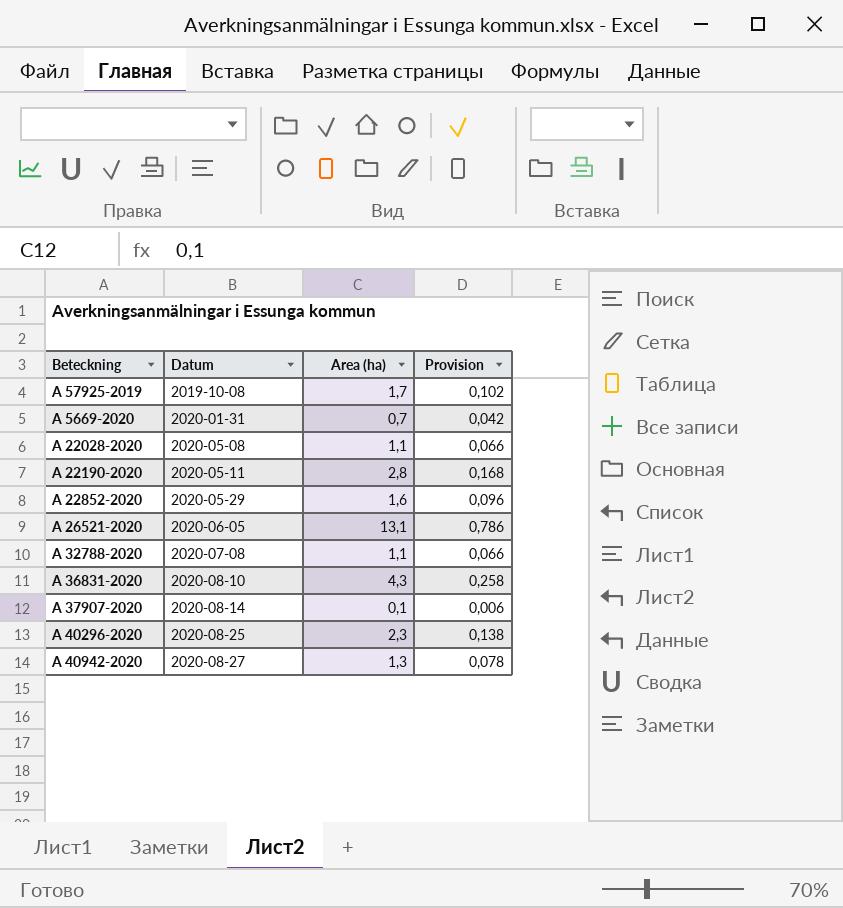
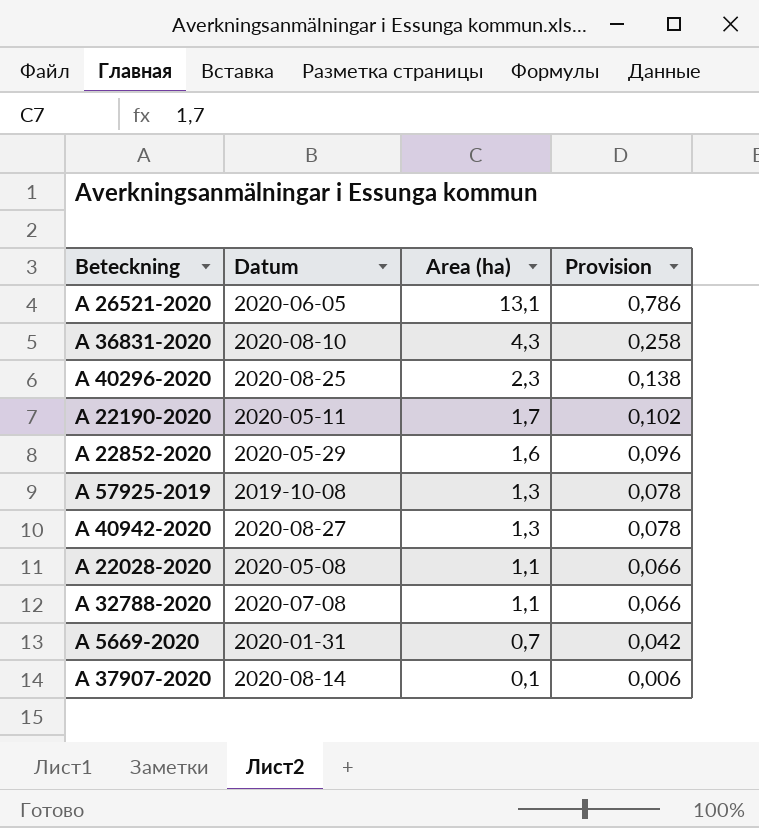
row order: Datum ascending -> Area (ha) descending
A 22190-2020 | Area (ha): 2,8 -> 1,7
A 22190-2020 | Provision: 0,168 -> 0,102
A 57925-2019 | Area (ha): 1,7 -> 1,3
A 57925-2019 | Provision: 0,102 -> 0,078

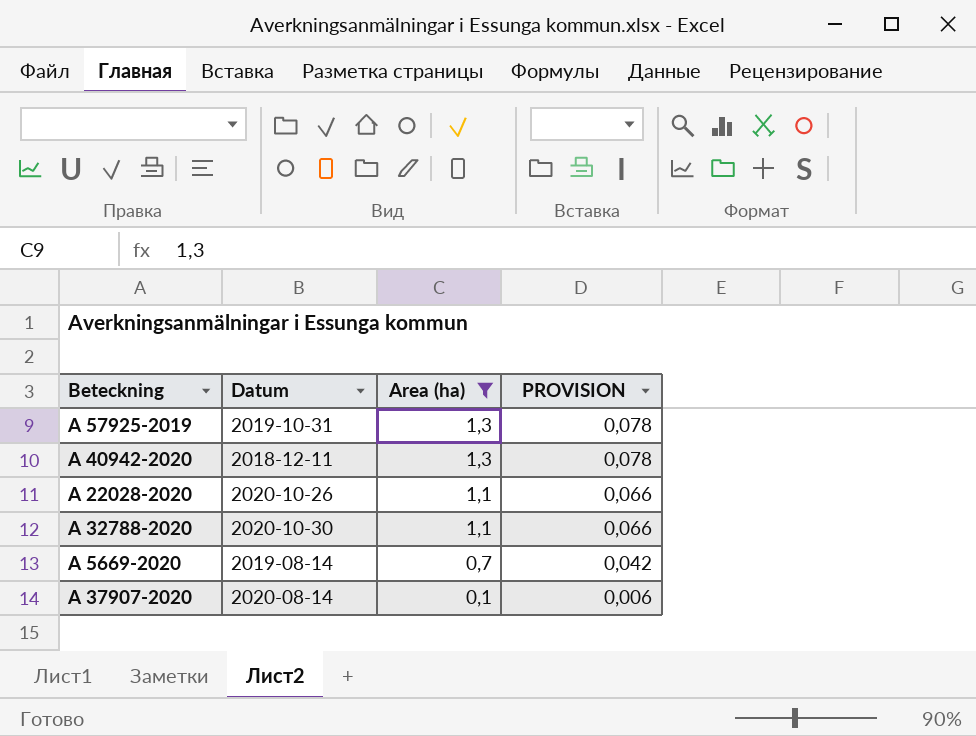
filter: none -> Area (ha) <= 1,3
column name: Provision -> PROVISION
A 57925-2019 | Datum: 2019-10-08 -> 2019-10-31
A 40942-2020 | Datum: 2020-08-27 -> 2018-12-11
A 22028-2020 | Datum: 2020-05-08 -> 2020-10-26
A 32788-2020 | Datum: 2020-07-08 -> 2020-10-30
A 5669-2020 | Datum: 2020-01-31 -> 2019-08-14

